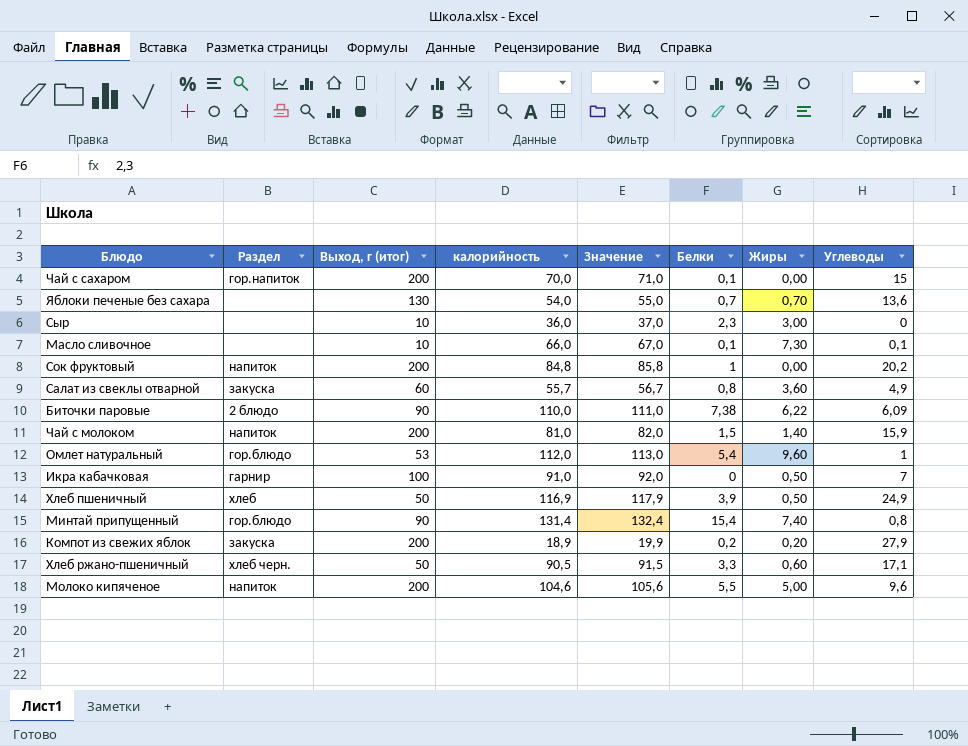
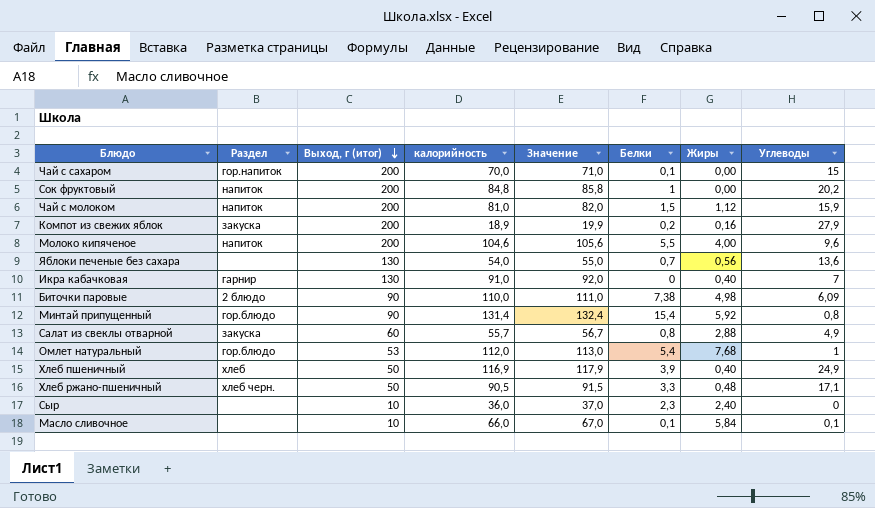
row order: none -> Выход, г (итог) descending
Чай с молоком | Жиры: 1,40 -> 1,12
Компот из свежих яблок | Жиры: 0,20 -> 0,16
Молоко кипяченое | Жиры: 5,00 -> 4,00
Яблоки печеные без сахара | Жиры: 0,70 -> 0,56
Икра кабачковая | Выход, г (итог): 100 -> 130
Икра кабачковая | Жиры: 0,50 -> 0,40
Биточки паровые | Жиры: 6,22 -> 4,98
Минтай припущенный | Жиры: 7,40 -> 5,92
Салат из свеклы отварной | Жиры: 3,60 -> 2,88
Омлет натуральный | Жиры: 9,60 -> 7,68
Хлеб пшеничный | Жиры: 0,50 -> 0,40
Хлеб ржано-пшеничный | Жиры: 0,60 -> 0,48
Сыр | Жиры: 3,00 -> 2,40
Масло сливочное | Жиры: 7,30 -> 5,84

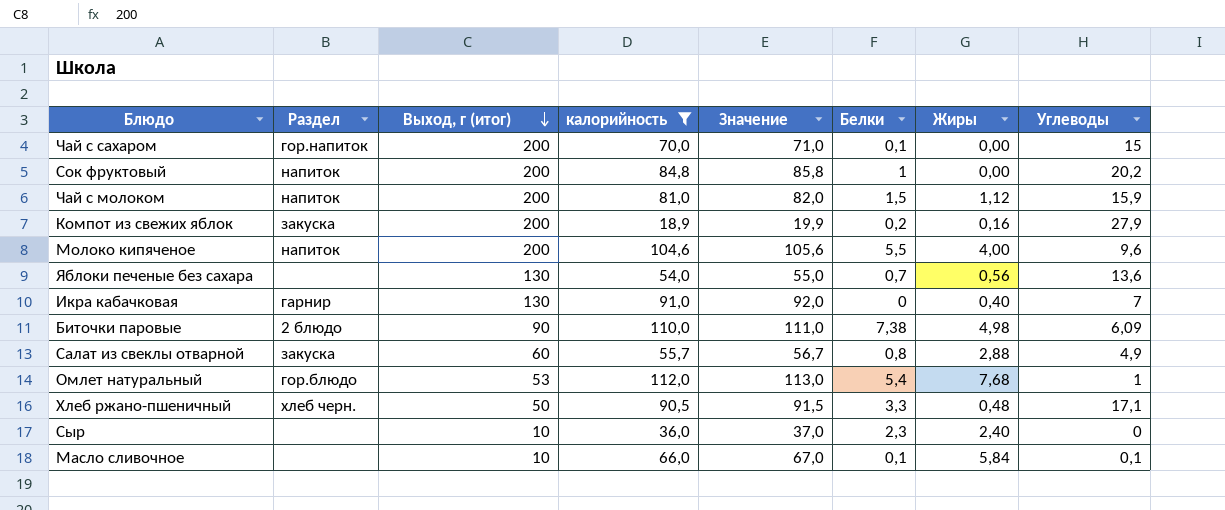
filter: none -> калорийность <= 112,0

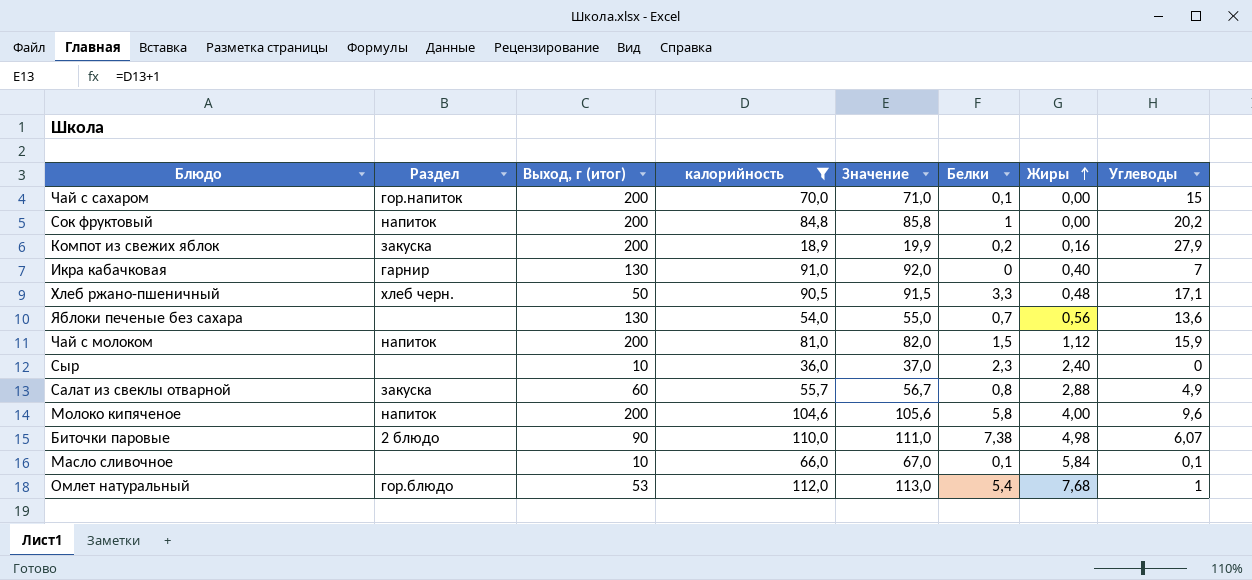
row order: Выход, г (итог) descending -> Жиры ascending
Молоко кипяченое | Белки: 5,5 -> 5,8
Биточки паровые | Углеводы: 6,09 -> 6,07

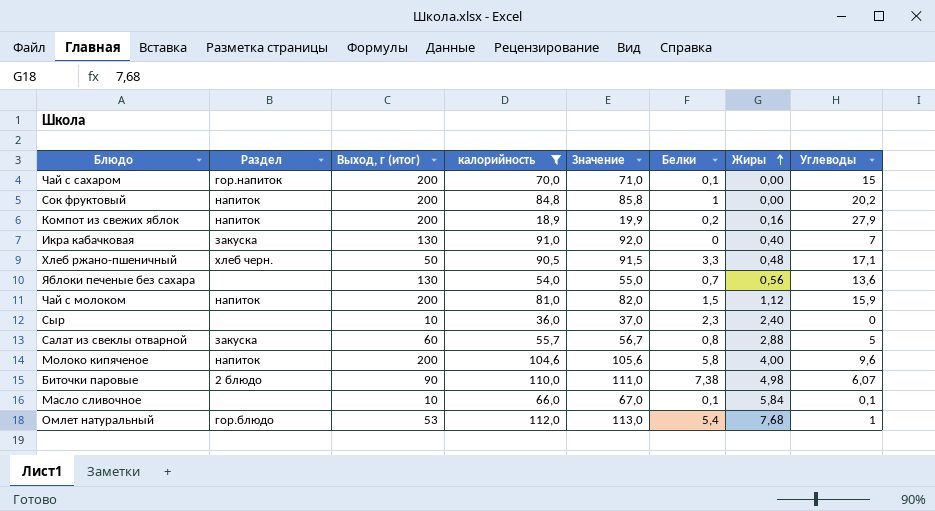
Компот из свежих яблок | Раздел: закуска -> напиток
Икра кабачковая | Раздел: гарнир -> закуска
Салат из свеклы отварной | Углеводы: 4,9 -> 5

